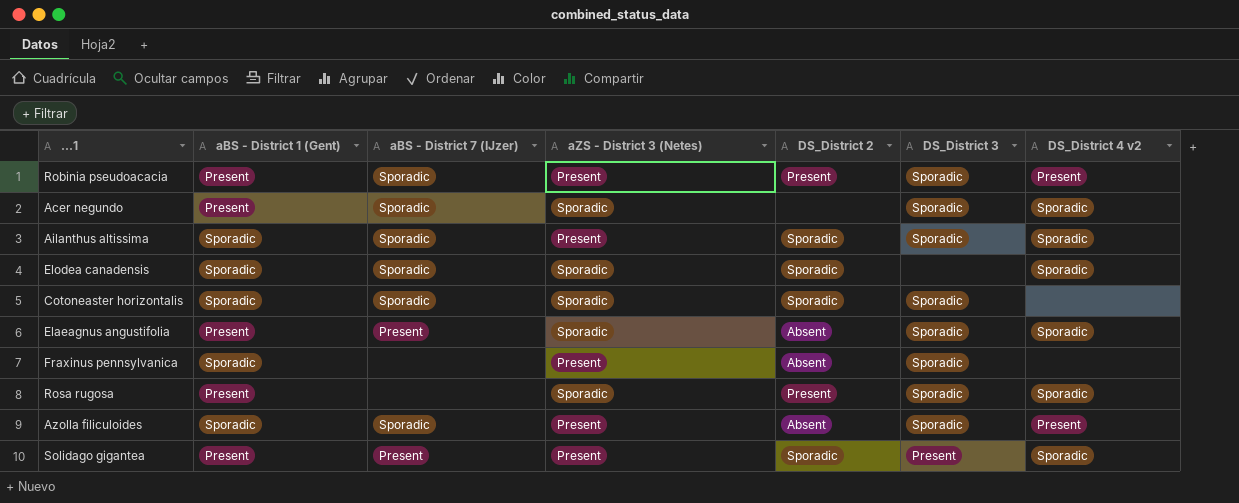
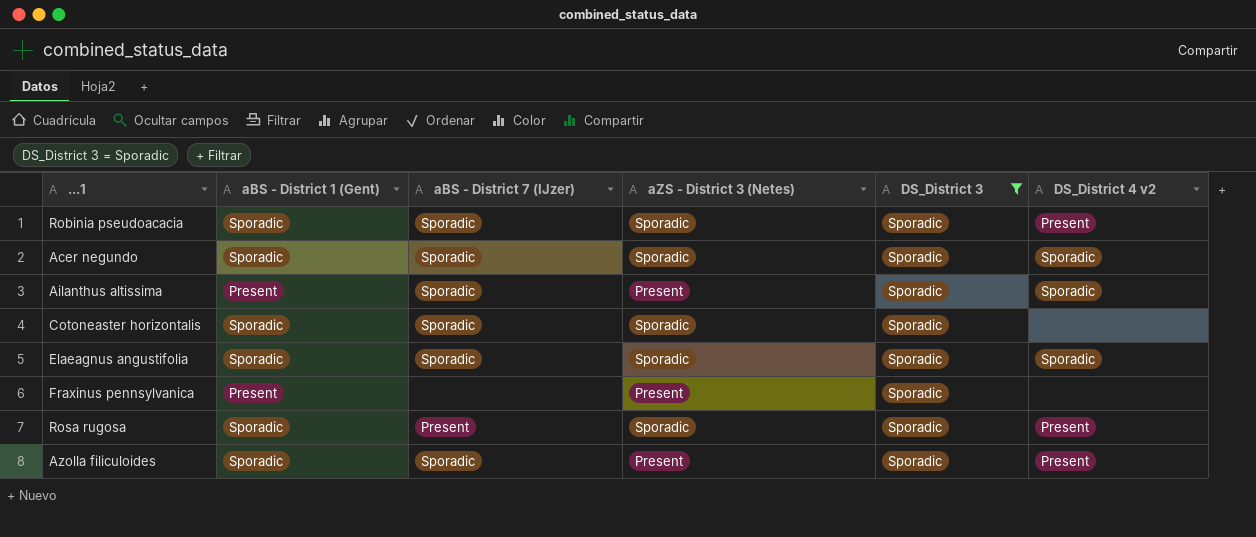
filter: none -> DS_District 3 = Sporadic
column DS_District 2 | position: 5 -> none
Robinia pseudoacacia | aBS - District 1 (Gent): Present -> Sporadic
Robinia pseudoacacia | aZS - District 3 (Netes): Present -> Sporadic
Acer negundo | aBS - District 1 (Gent): Present -> Sporadic
Ailanthus altissima | aBS - District 1 (Gent): Sporadic -> Present
Elaeagnus angustifolia | aBS - District 1 (Gent): Present -> Sporadic
Elaeagnus angustifolia | aBS - District 7 (IJzer): Present -> Sporadic
Fraxinus pennsylvanica | aBS - District 1 (Gent): Sporadic -> Present
Rosa rugosa | aBS - District 1 (Gent): Present -> Sporadic
Rosa rugosa | aBS - District 7 (IJzer): none -> Present
Rosa rugosa | DS_District 4 v2: Sporadic -> Present

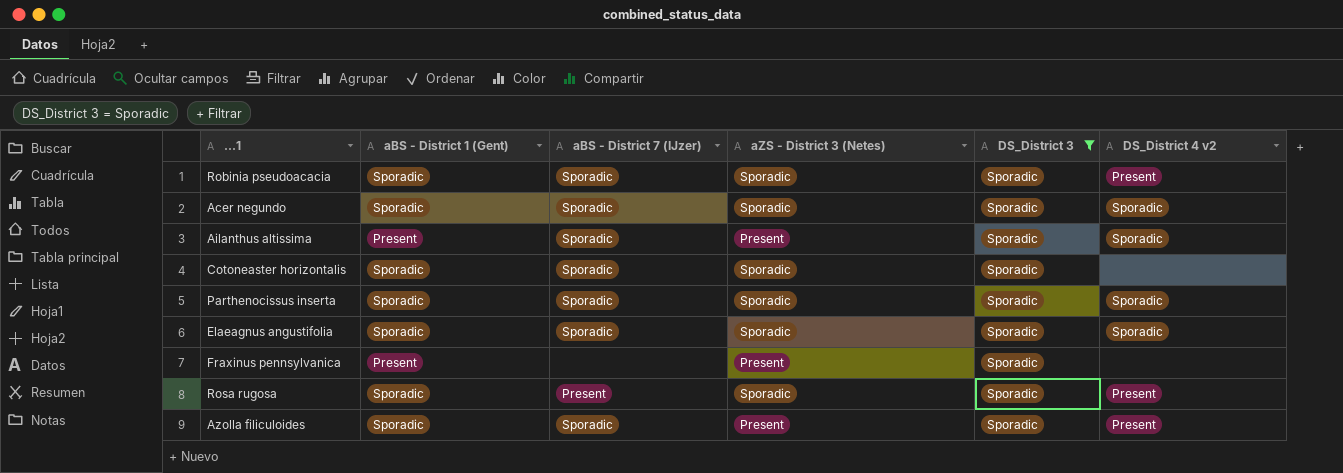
row Parthenocissus inserta: none -> Sporadic | Sporadic | Sporadic | Sporadic | Sporadic

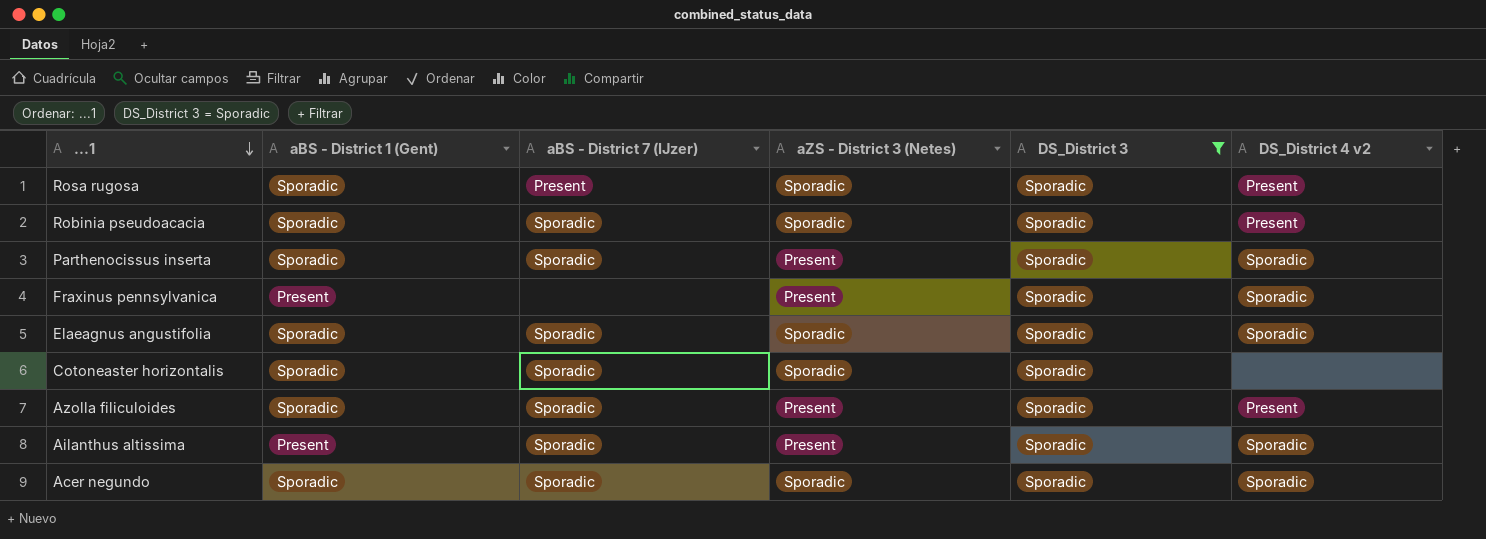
row order: none -> ...1 descending
Parthenocissus inserta | aZS - District 3 (Netes): Sporadic -> Present
Fraxinus pennsylvanica | DS_District 4 v2: none -> Sporadic

